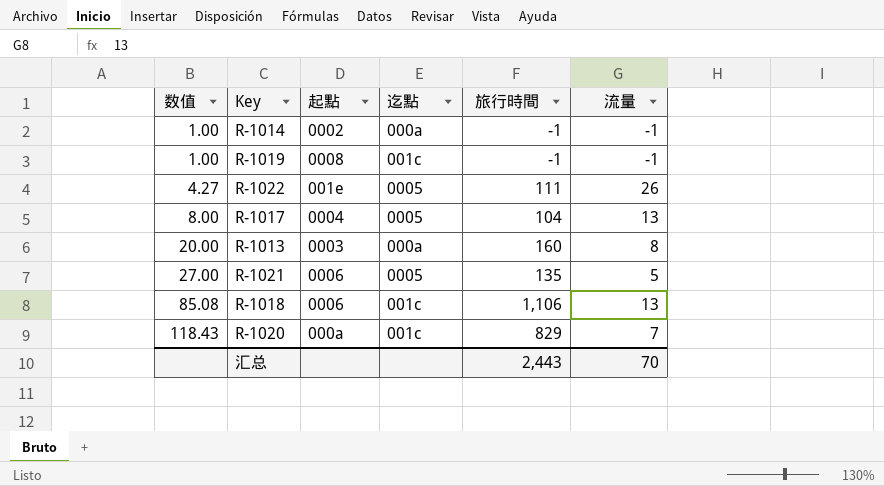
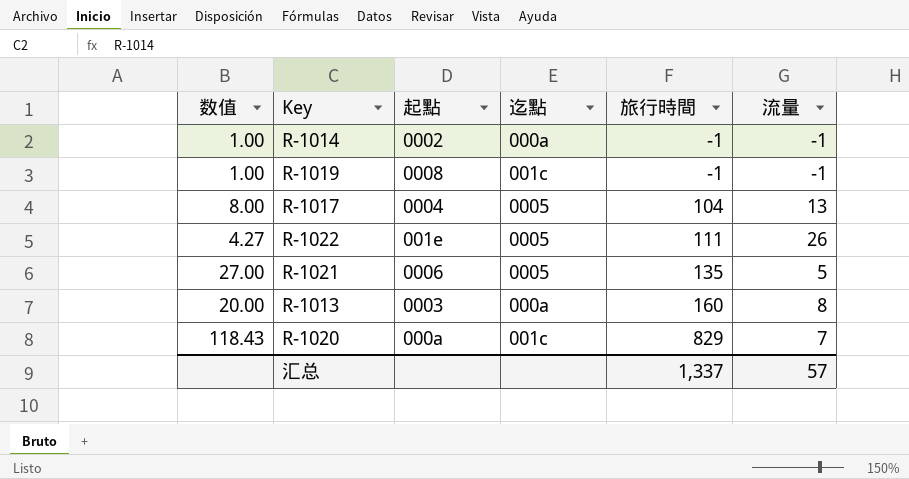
row order: 数值 ascending -> 旅行時間 ascending
row R-1018: 85.08 | 0006 | 001c | 1,106 | 13 -> none
汇总 | 旅行時間: 2,443 -> 1,337
汇总 | 流量: 70 -> 57

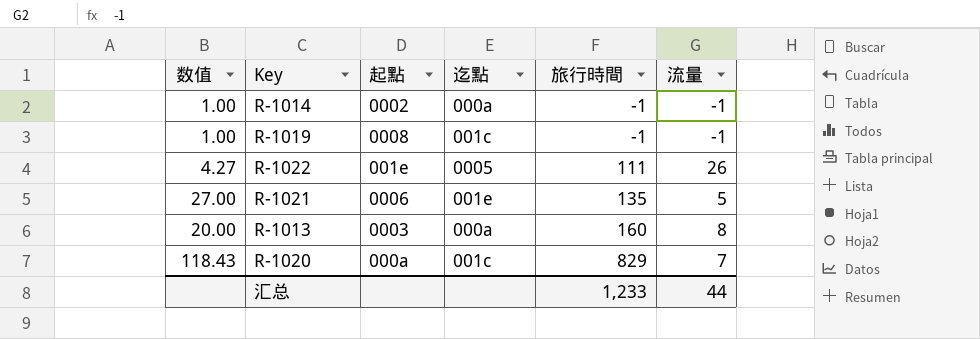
row R-1017: 8.00 | 0004 | 0005 | 104 | 13 -> none
R-1021 | 迄點: 0005 -> 001e
汇总 | 旅行時間: 1,337 -> 1,233
汇总 | 流量: 57 -> 44

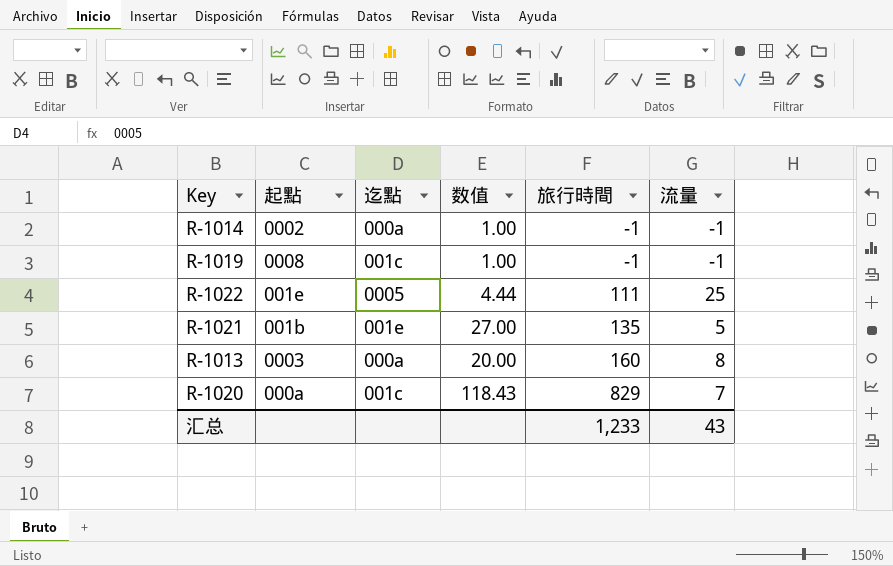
column 数值 | position: 1 -> 4
R-1022 | 数值: 4.27 -> 4.44
R-1022 | 流量: 26 -> 25
R-1021 | 起點: 0006 -> 001b
汇总 | 流量: 44 -> 43

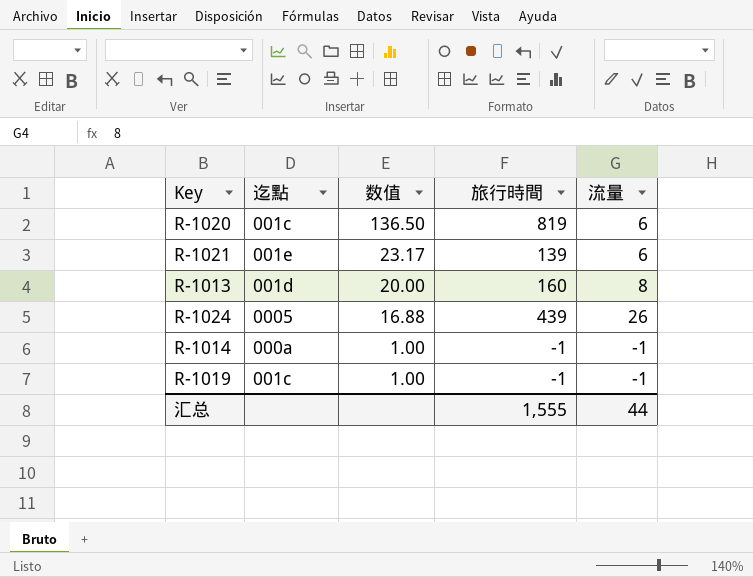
row order: 旅行時間 ascending -> 数值 descending
column 起點 | position: 2 -> none
row R-1022: 001e | 0005 | 4.44 | 111 | 25 -> none
R-1020 | 数值: 118.43 -> 136.50
R-1020 | 旅行時間: 829 -> 819
R-1020 | 流量: 7 -> 6
R-1021 | 数值: 27.00 -> 23.17
R-1021 | 旅行時間: 135 -> 139
R-1021 | 流量: 5 -> 6
R-1013 | 迄點: 000a -> 001d
row R-1024: none -> 0005 | 16.88 | 439 | 26
汇总 | 旅行時間: 1,233 -> 1,555
汇总 | 流量: 43 -> 44

